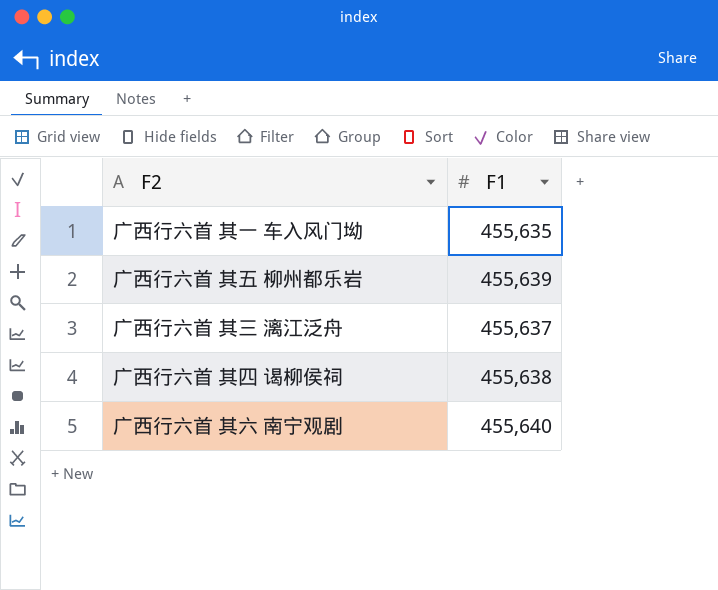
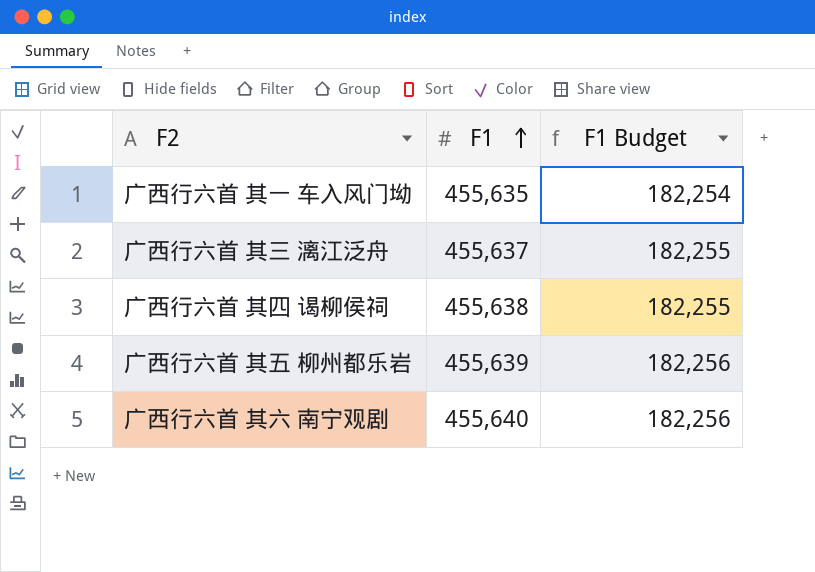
row order: none -> F1 ascending
column F1 Budget | formula: none -> [F1] * 0.4

